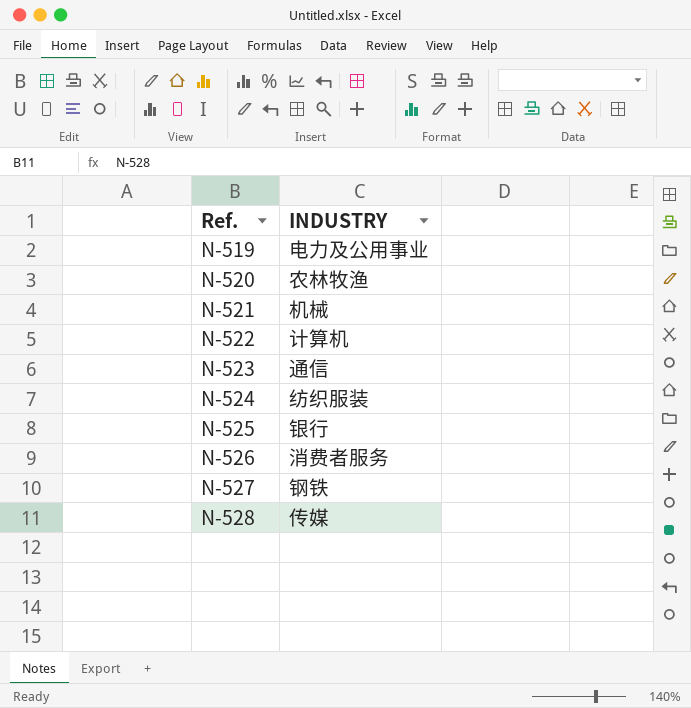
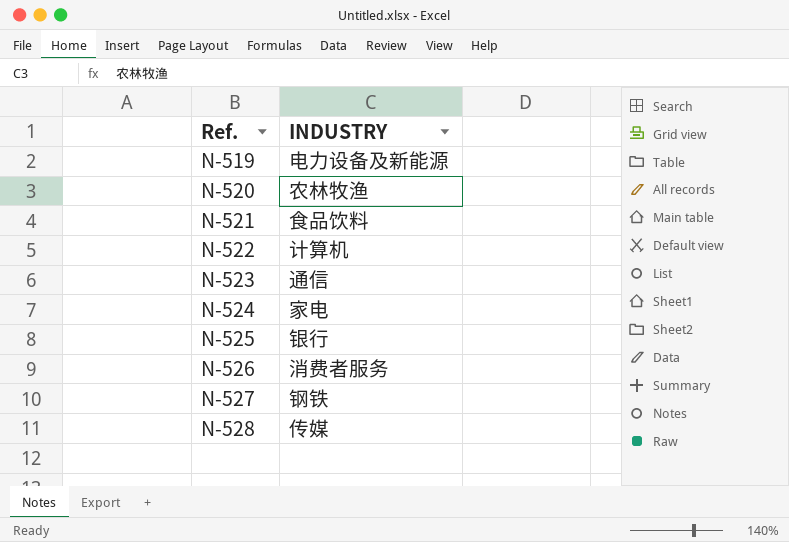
N-519 | INDUSTRY: 电力及公用事业 -> 电力设备及新能源
N-521 | INDUSTRY: 机械 -> 食品饮料
N-524 | INDUSTRY: 纺织服装 -> 家电

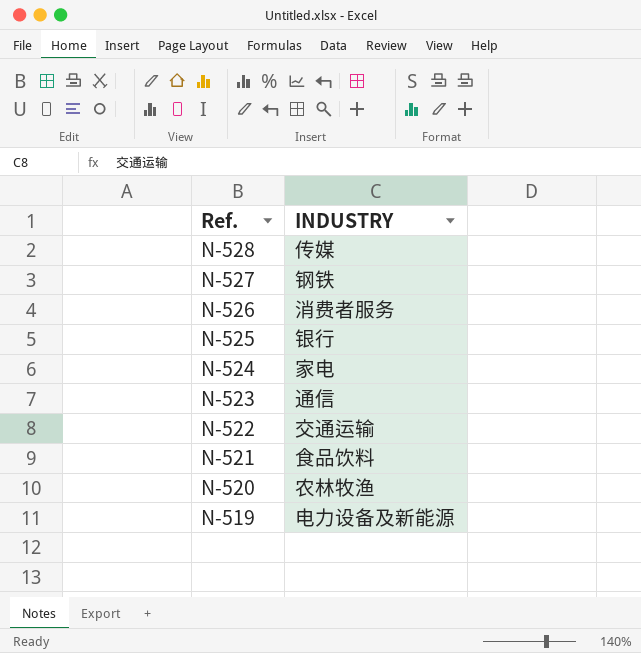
row order: Ref. ascending -> Ref. descending
N-522 | INDUSTRY: 计算机 -> 交通运输

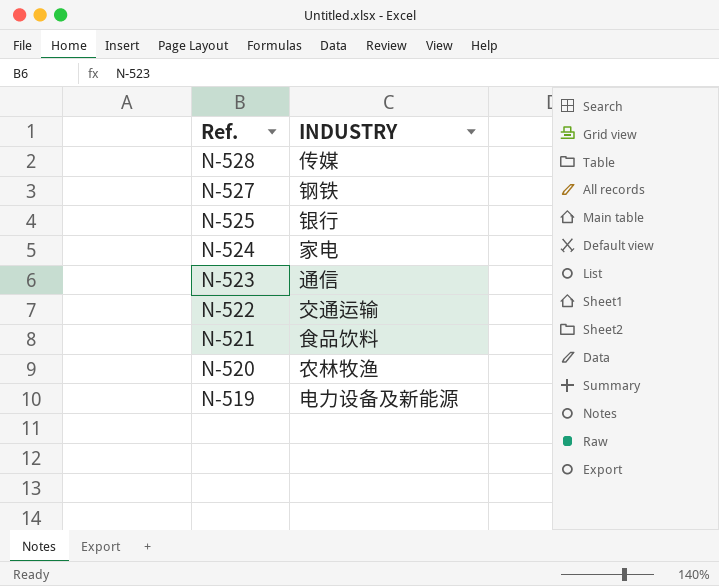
row N-526: 消费者服务 -> none

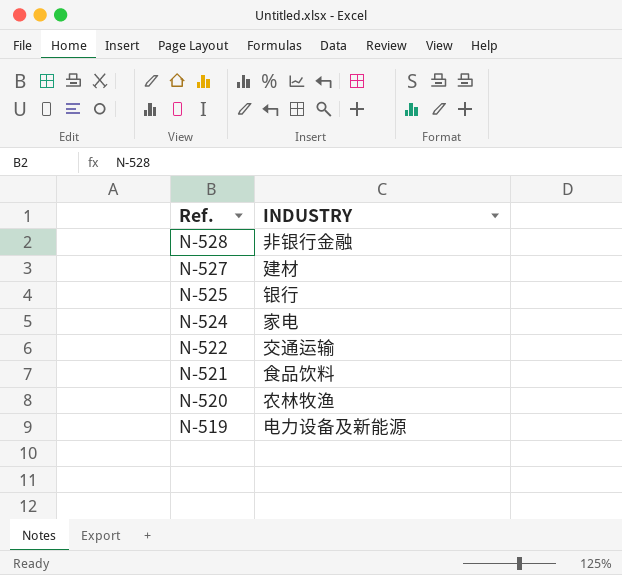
row N-523: 通信 -> none
N-528 | INDUSTRY: 传媒 -> 非银行金融
N-527 | INDUSTRY: 钢铁 -> 建材

